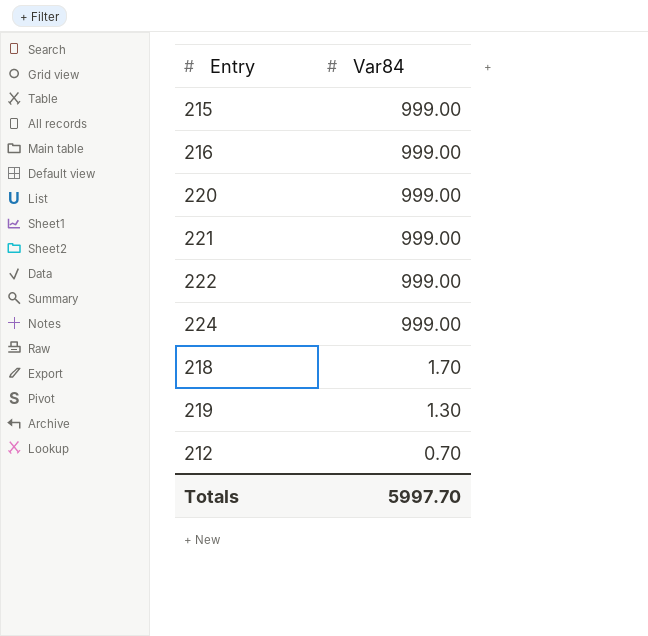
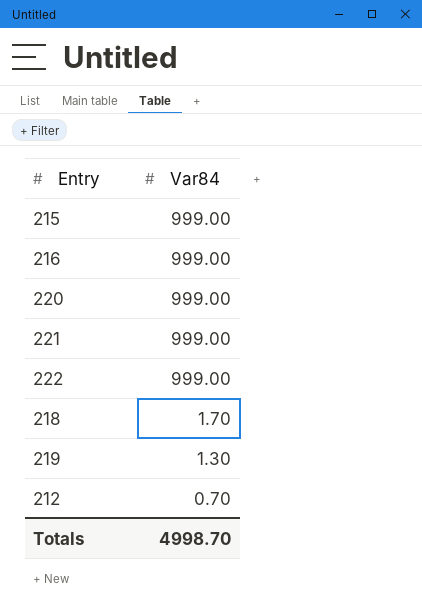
row 224: 999.00 -> none
Totals | Var84: 5997.70 -> 4998.70

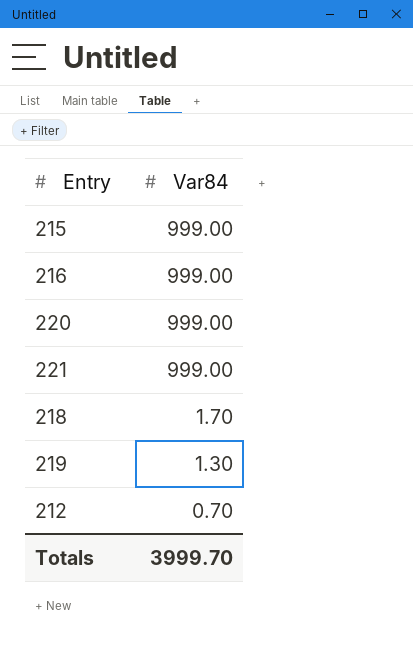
row 222: 999.00 -> none
Totals | Var84: 4998.70 -> 3999.70

